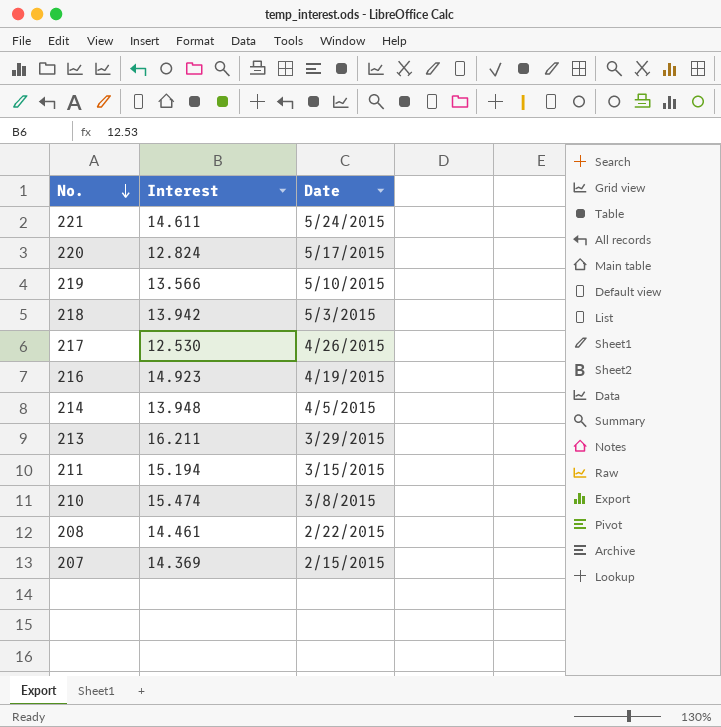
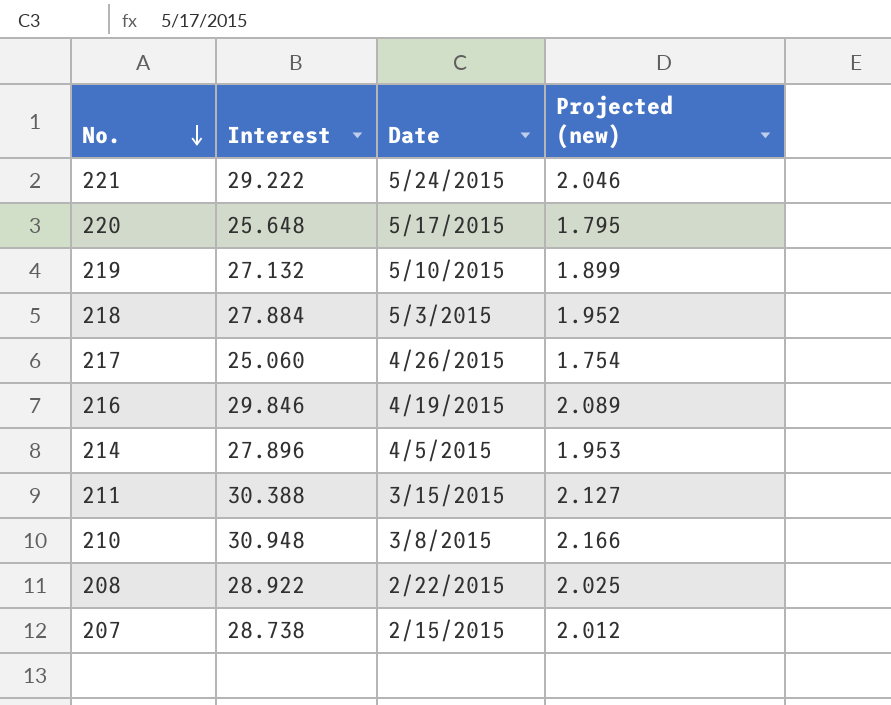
column Projected (new) | formula: none -> [Interest] * 0.07
row 213: 16.211 | 3/29/2015 -> none
221 | Interest: 14.611 -> 29.222
220 | Interest: 12.824 -> 25.648
219 | Interest: 13.566 -> 27.132
218 | Interest: 13.942 -> 27.884
217 | Interest: 12.530 -> 25.060
216 | Interest: 14.923 -> 29.846
214 | Interest: 13.948 -> 27.896
211 | Interest: 15.194 -> 30.388
210 | Interest: 15.474 -> 30.948
208 | Interest: 14.461 -> 28.922
207 | Interest: 14.369 -> 28.738

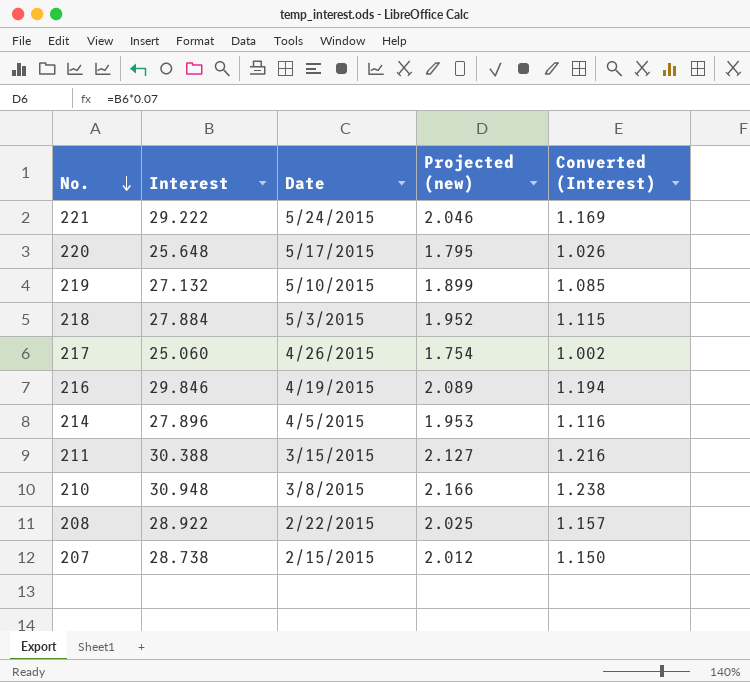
column Converted (Interest) | formula: none -> [Interest] * 0.04

